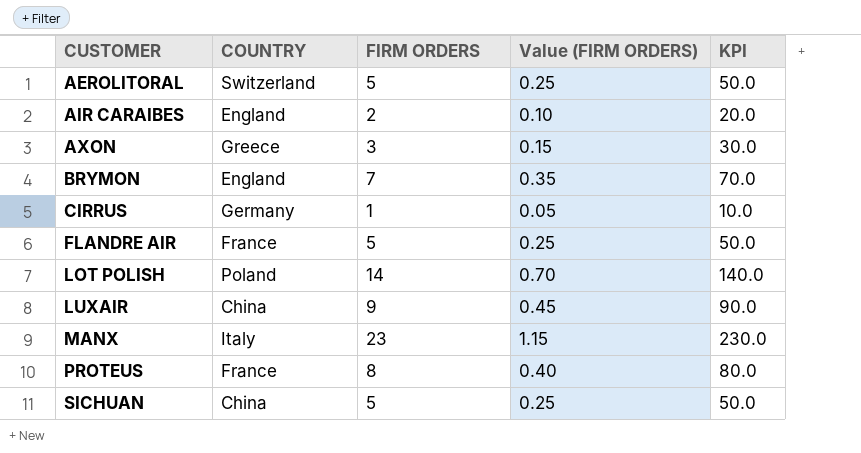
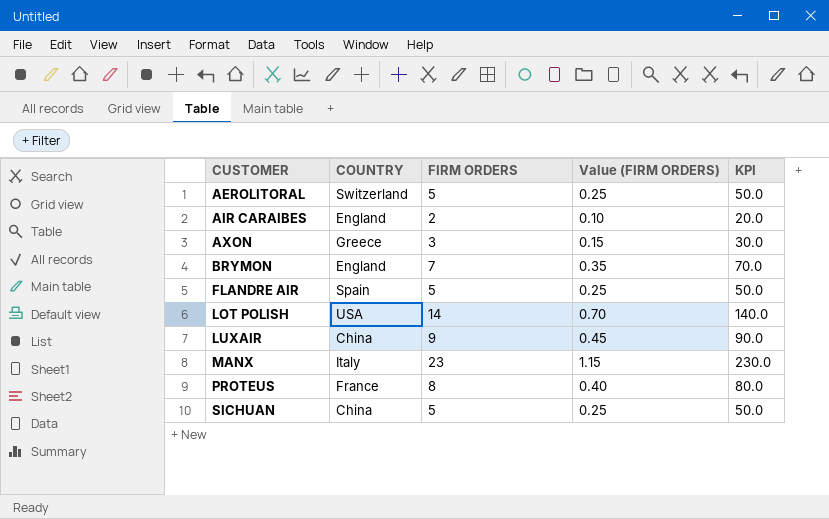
row CIRRUS: Germany | 1 | 0.05 | 10.0 -> none
FLANDRE AIR | COUNTRY: France -> Spain
LOT POLISH | COUNTRY: Poland -> USA

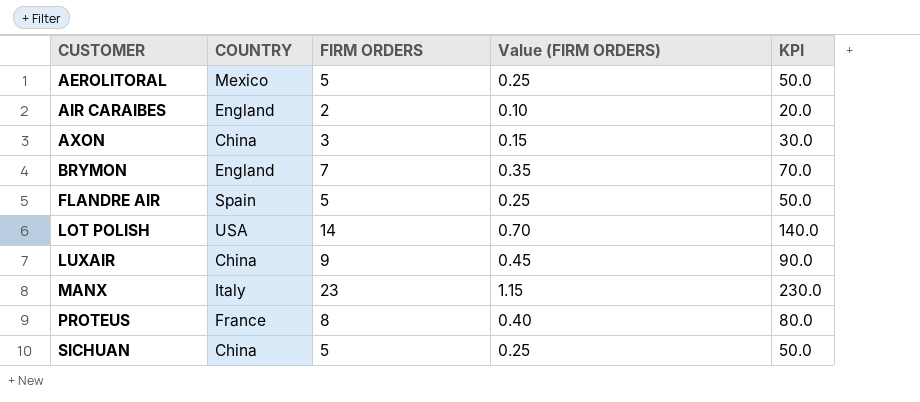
AEROLITORAL | COUNTRY: Switzerland -> Mexico
AXON | COUNTRY: Greece -> China

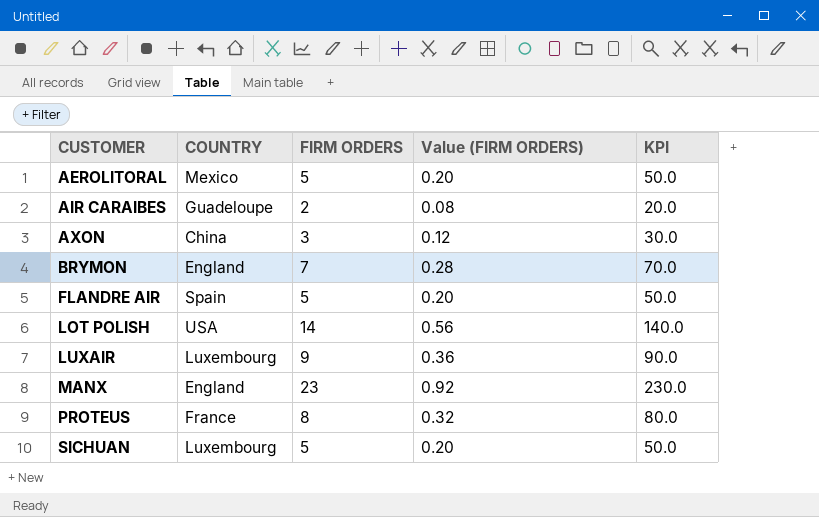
column Value (FIRM ORDERS) | formula: [FIRM ORDERS] * 0.05 -> [FIRM ORDERS] * 0.04
AIR CARAIBES | COUNTRY: England -> Guadeloupe
LUXAIR | COUNTRY: China -> Luxembourg
MANX | COUNTRY: Italy -> England
SICHUAN | COUNTRY: China -> Luxembourg

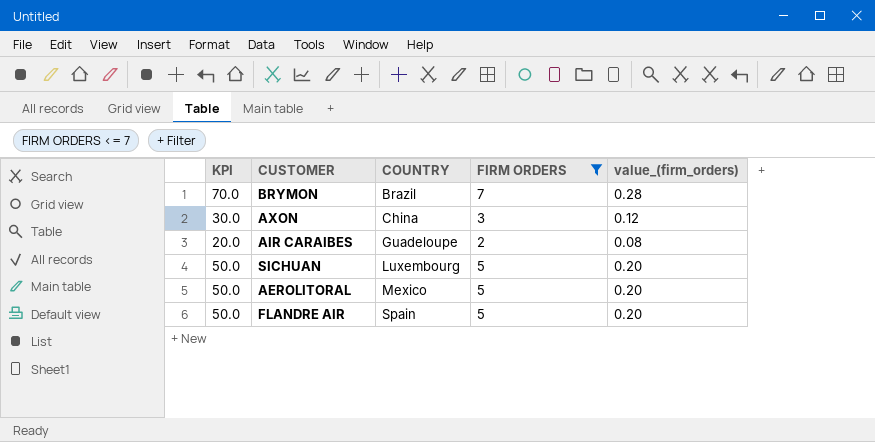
filter: none -> FIRM ORDERS <= 7
row order: CUSTOMER ascending -> COUNTRY ascending
column KPI | position: 5 -> 1
column name: Value (FIRM ORDERS) -> value_(firm_orders)
BRYMON | COUNTRY: England -> Brazil

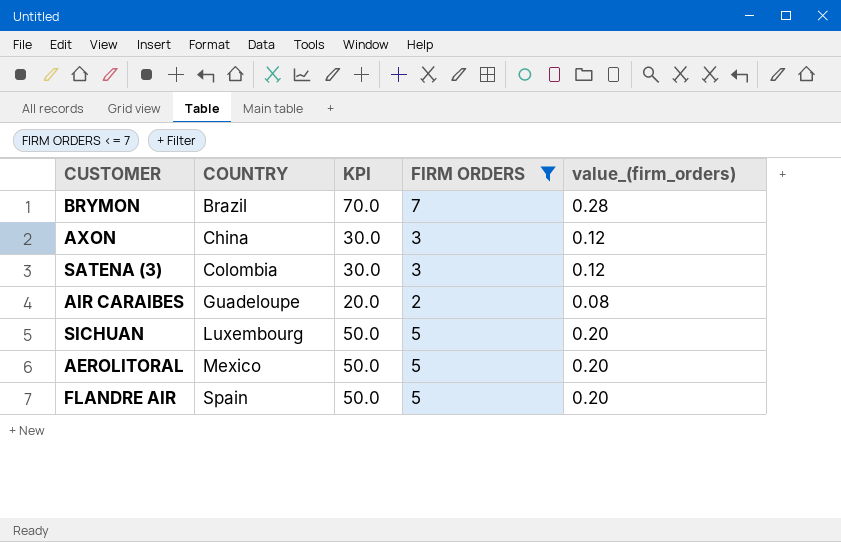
column KPI | position: 1 -> 3
row SATENA (3): none -> Colombia | 30.0 | 3 | 0.12

